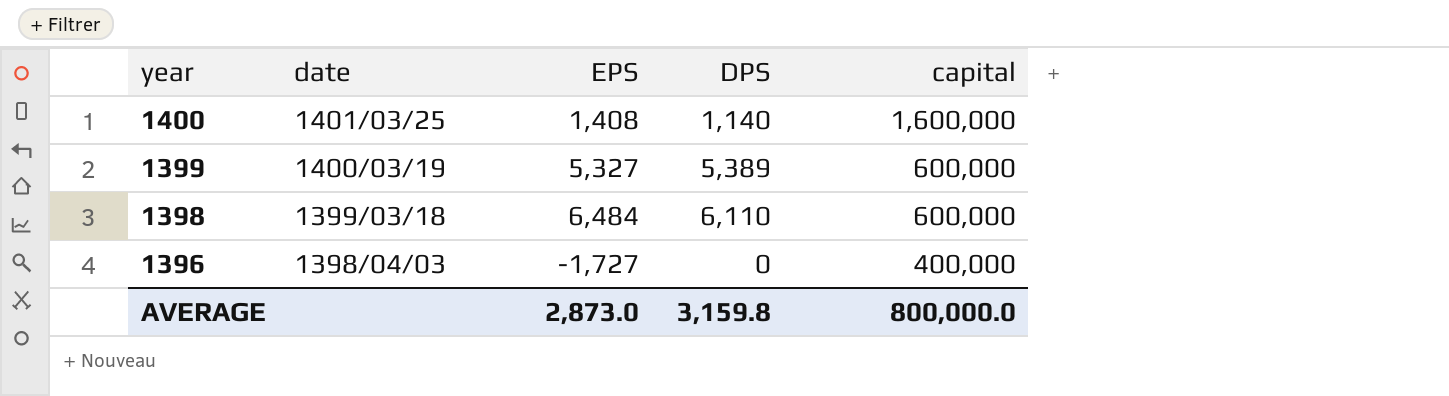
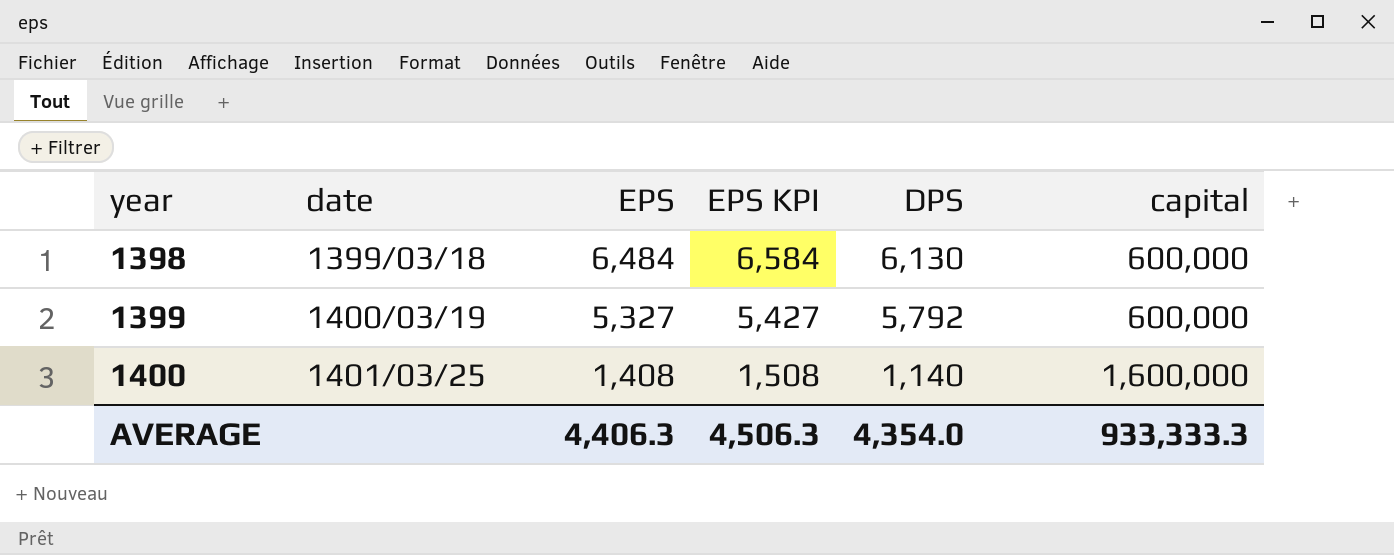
row order: year descending -> year ascending
column EPS KPI | formula: none -> [EPS] + 100
row 1396: 1398/04/03 | -1,727 | 0 | 400,000 -> none
1398 | DPS: 6,110 -> 6,130
1399 | DPS: 5,389 -> 5,792
AVERAGE | EPS: 2,873.0 -> 4,406.3
AVERAGE | DPS: 3,159.8 -> 4,354.0
AVERAGE | capital: 800,000.0 -> 933,333.3

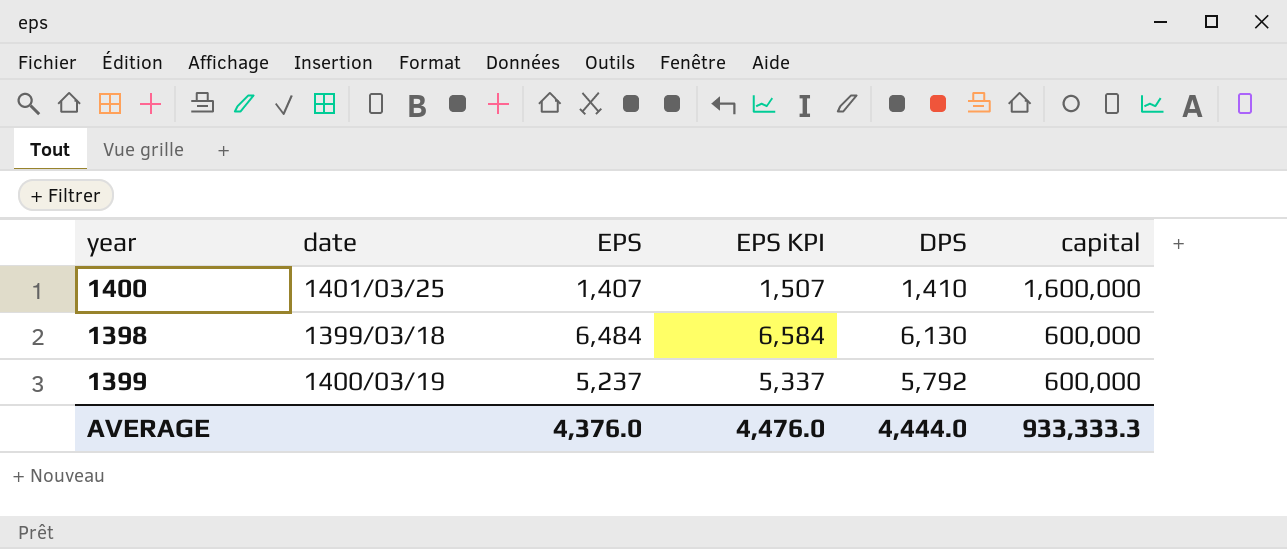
row order: year ascending -> capital descending
1400 | EPS: 1,408 -> 1,407
1400 | EPS KPI: 1,508 -> 1,507
1400 | DPS: 1,140 -> 1,410
1399 | EPS: 5,327 -> 5,237
1399 | EPS KPI: 5,427 -> 5,337
AVERAGE | EPS: 4,406.3 -> 4,376.0
AVERAGE | EPS KPI: 4,506.3 -> 4,476.0
AVERAGE | DPS: 4,354.0 -> 4,444.0

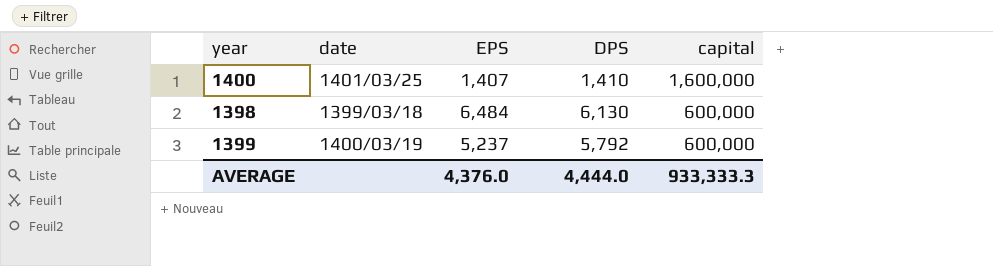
column EPS KPI | formula: [EPS] + 100 -> none

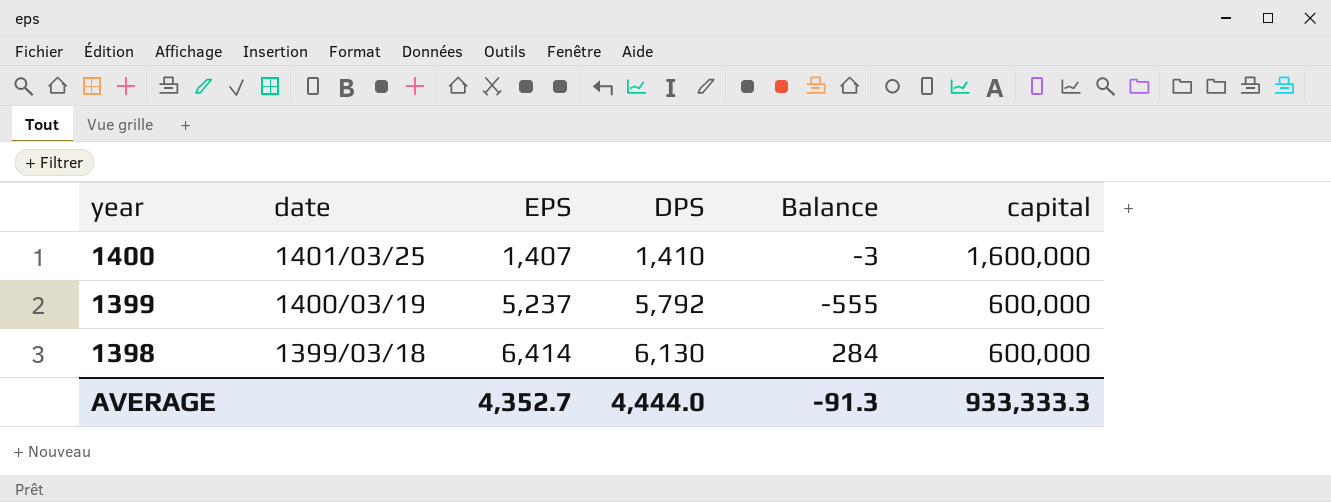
row order: capital descending -> year descending
column Balance | formula: none -> [EPS] - [DPS]
1398 | EPS: 6,484 -> 6,414
AVERAGE | EPS: 4,376.0 -> 4,352.7

